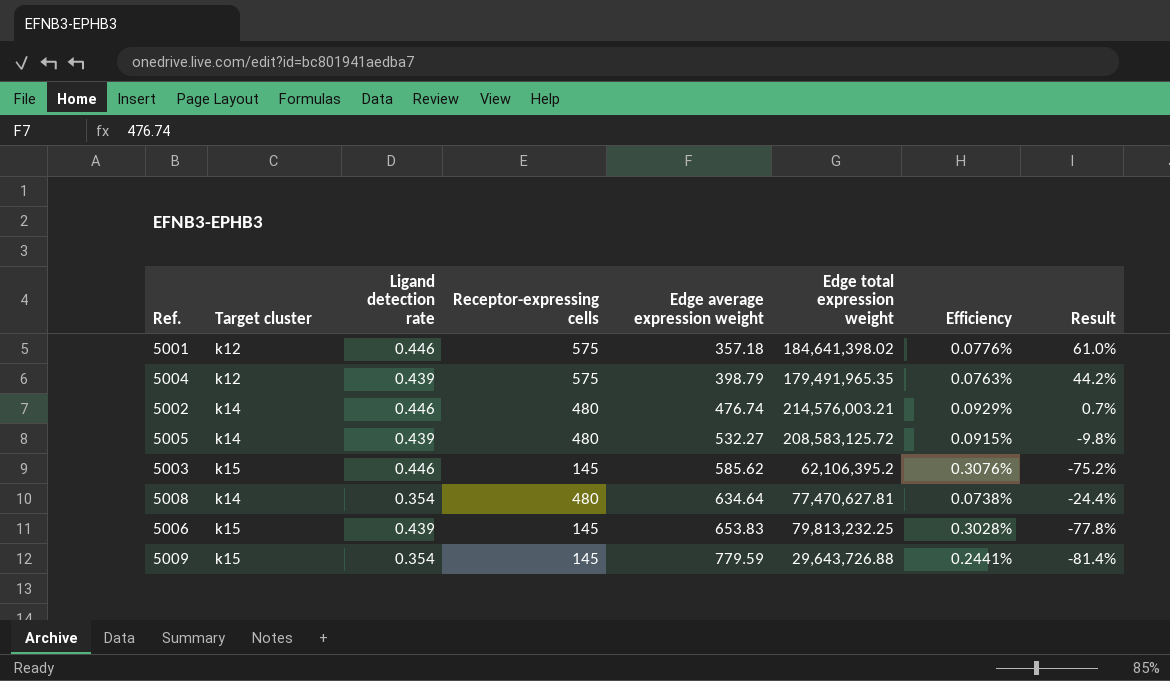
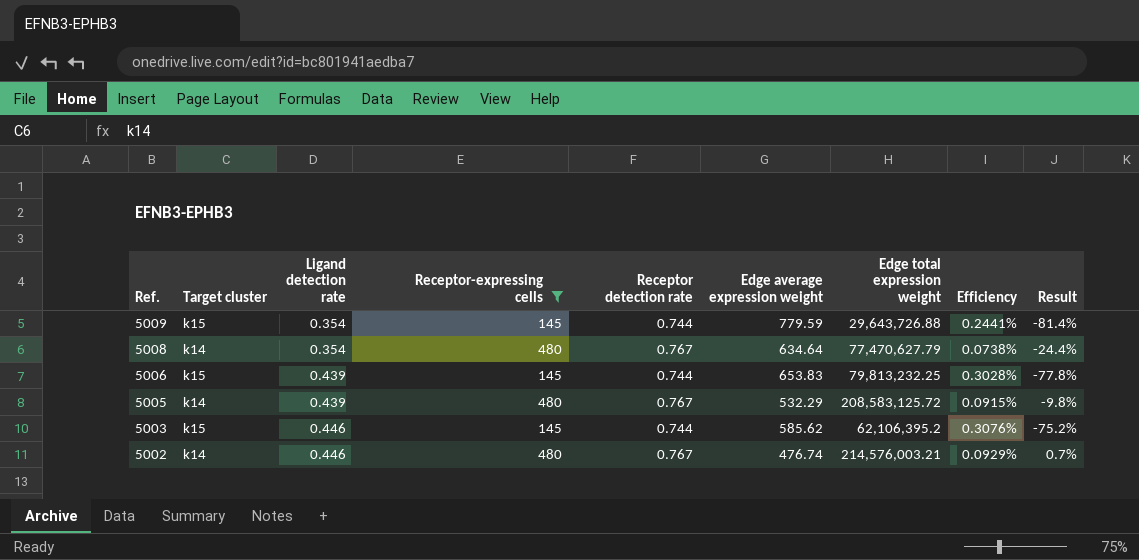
filter: none -> Receptor-expressing cells != 575
row order: Edge average expression weight ascending -> Ref. descending
column Receptor detection rate | position: none -> 5
5008 | Edge total expression weight: 77,470,627.81 -> 77,470,627.79
5005 | Edge average expression weight: 532.27 -> 532.29

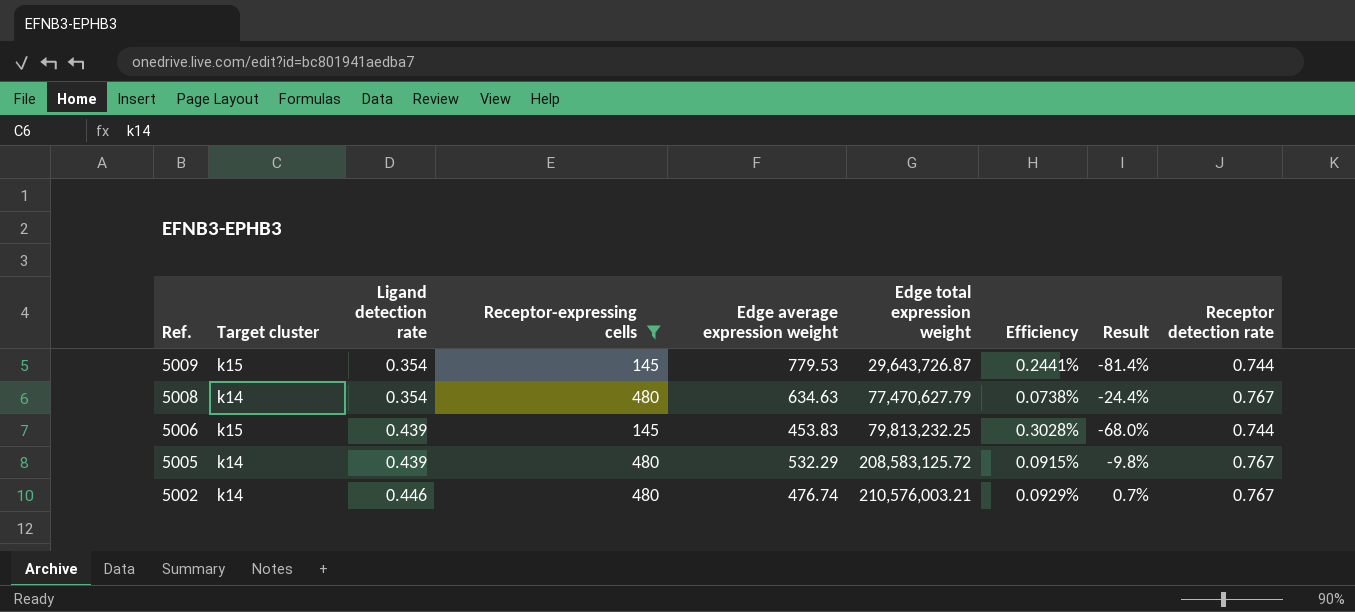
column Receptor detection rate | position: 5 -> 9
row 5003: k15 | 0.446 | 145 | 0.744 | 585.62 | 62,106,395.2 | 0.3076% | -75.2% -> none
5009 | Edge average expression weight: 779.59 -> 779.53
5009 | Edge total expression weight: 29,643,726.88 -> 29,643,726.87
5008 | Edge average expression weight: 634.64 -> 634.63
5006 | Edge average expression weight: 653.83 -> 453.83
5006 | Result: -77.8% -> -68.0%
5002 | Edge total expression weight: 214,576,003.21 -> 210,576,003.21

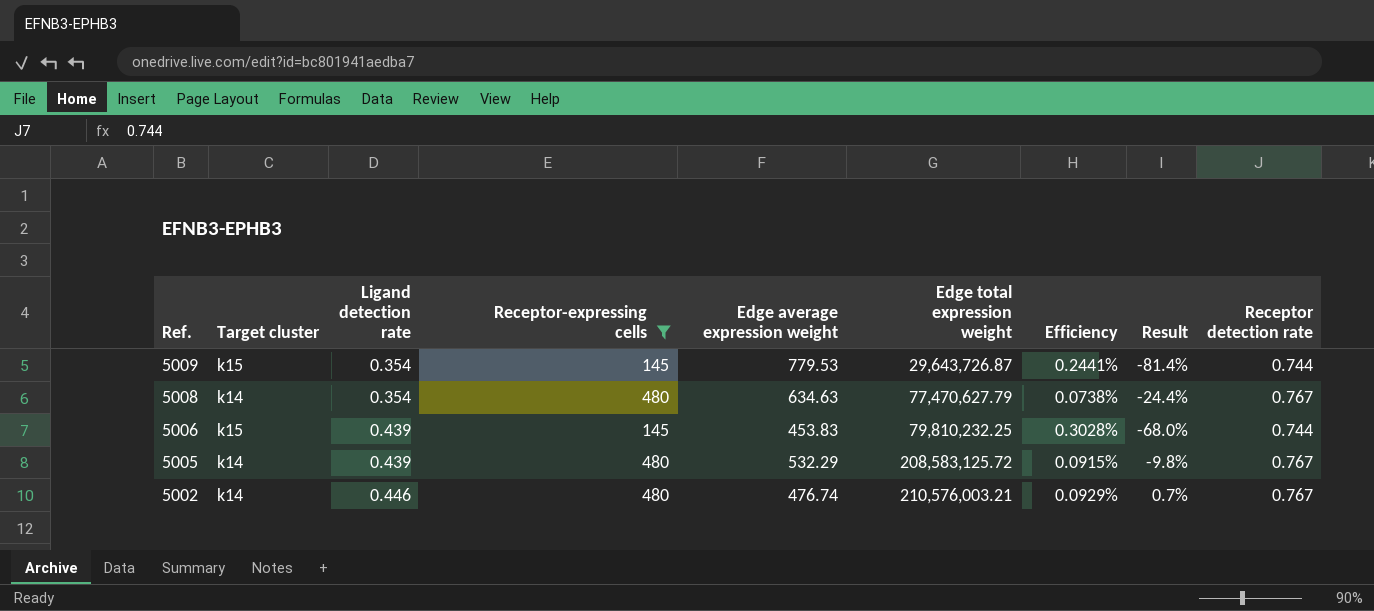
5006 | Edge total expression weight: 79,813,232.25 -> 79,810,232.25

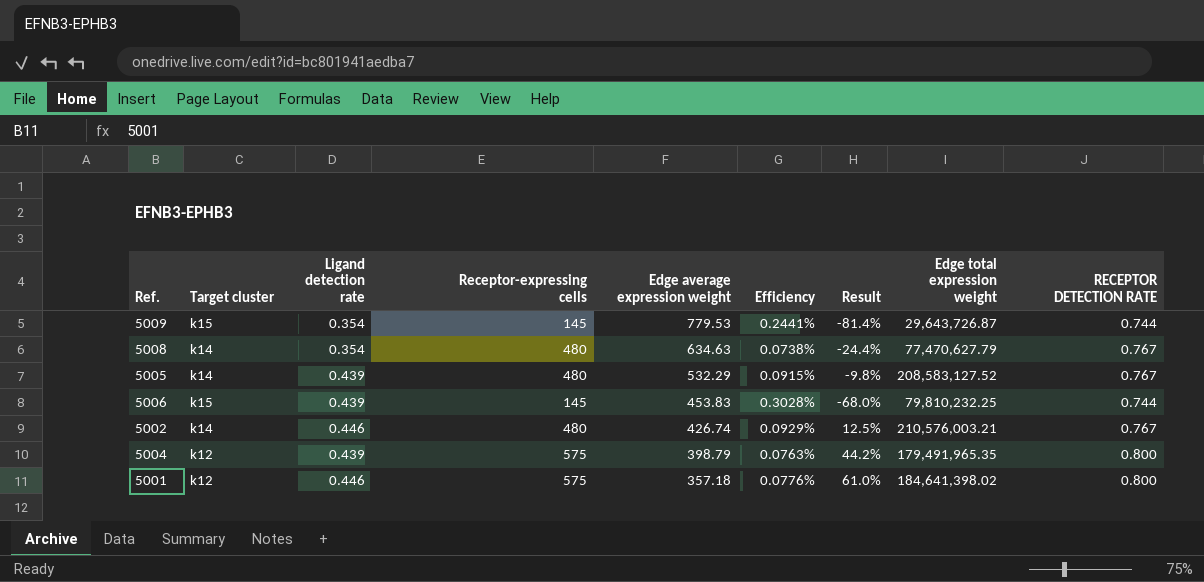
filter: Receptor-expressing cells != 575 -> none
row order: Ref. descending -> Edge average expression weight descending
column Edge total expression weight | position: 6 -> 8
column name: Receptor detection rate -> RECEPTOR DETECTION RATE
5005 | Edge total expression weight: 208,583,125.72 -> 208,583,127.52
5002 | Edge average expression weight: 476.74 -> 426.74
5002 | Result: 0.7% -> 12.5%

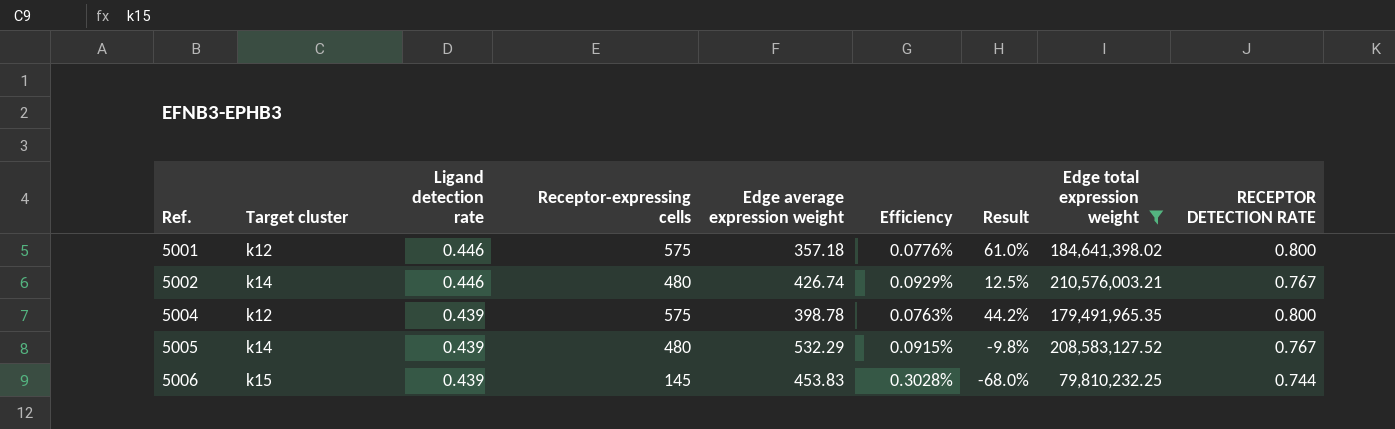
filter: none -> Edge total expression weight >= 79,810,232.25
row order: Edge average expression weight descending -> Ref. ascending
5004 | Edge average expression weight: 398.79 -> 398.78

